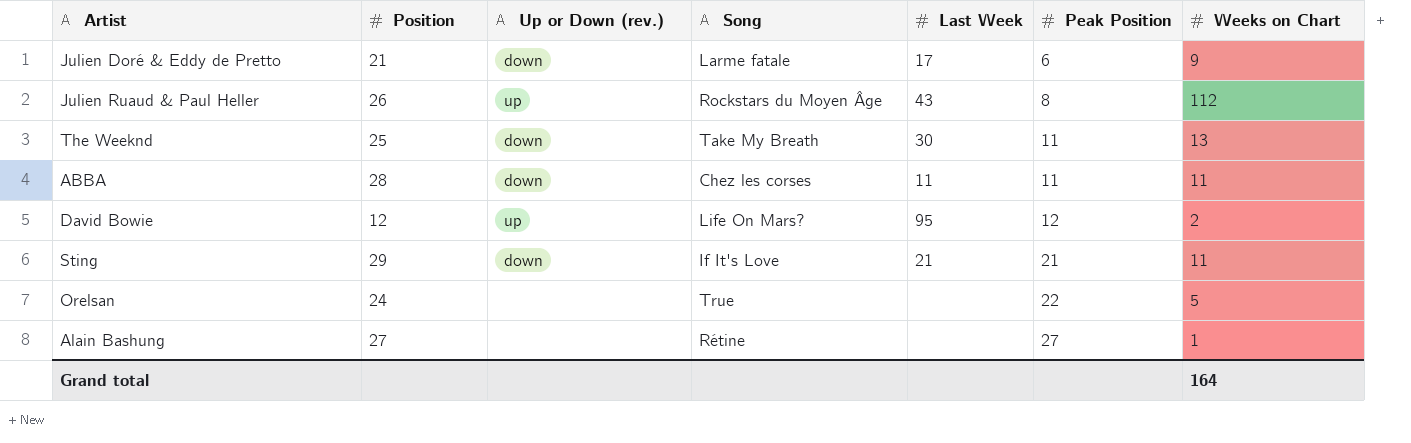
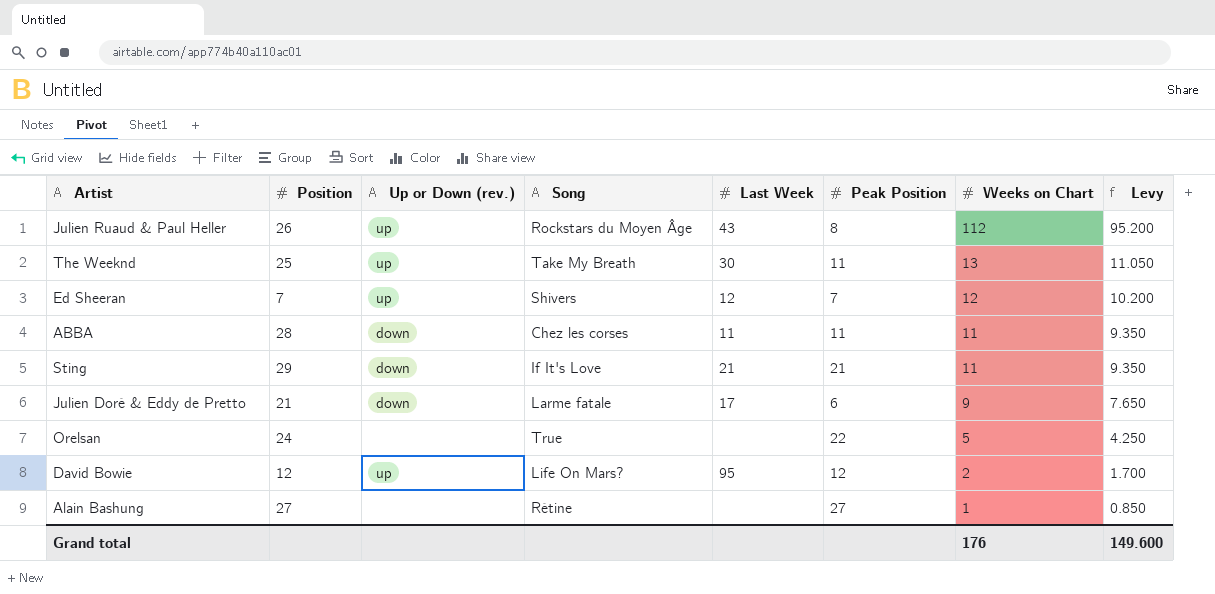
row order: Peak Position ascending -> Weeks on Chart descending
column Levy | formula: none -> [Weeks on Chart] * 0.85
The Weeknd | Up or Down (rev.): down -> up
row Ed Sheeran: none -> 7 | up | Shivers | 12 | 7 | 12 | 10.200
Grand total | Weeks on Chart: 164 -> 176

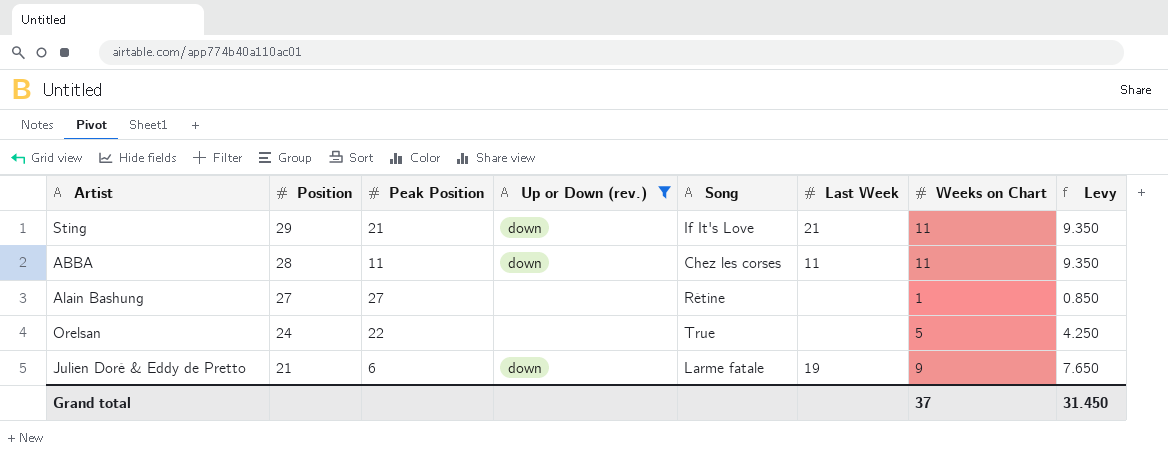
filter: none -> Up or Down (rev.) != up
row order: Weeks on Chart descending -> Position descending
column Peak Position | position: 6 -> 3
Julien Doré & Eddy de Pretto | Last Week: 17 -> 19
Grand total | Weeks on Chart: 176 -> 37
Grand total | Levy: 149.600 -> 31.450

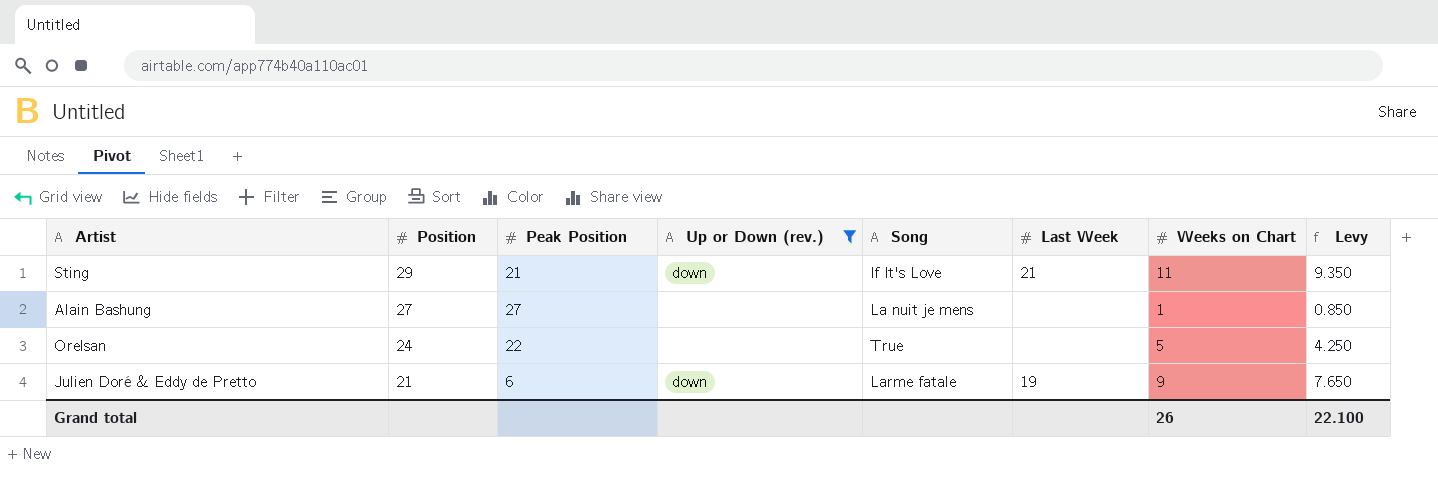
row ABBA: 28 | 11 | down | Chez les corses | 11 | 11 | 9.350 -> none
Alain Bashung | Song: Rétine -> La nuit je mens
Grand total | Weeks on Chart: 37 -> 26
Grand total | Levy: 31.450 -> 22.100

